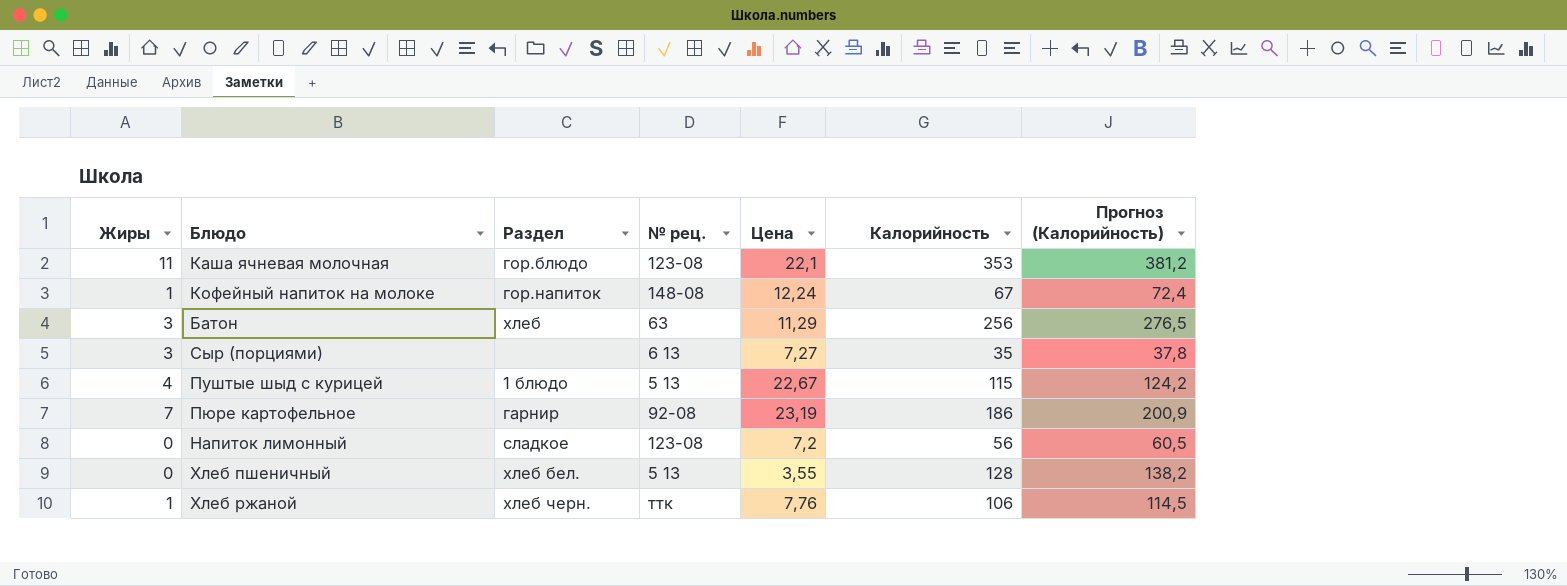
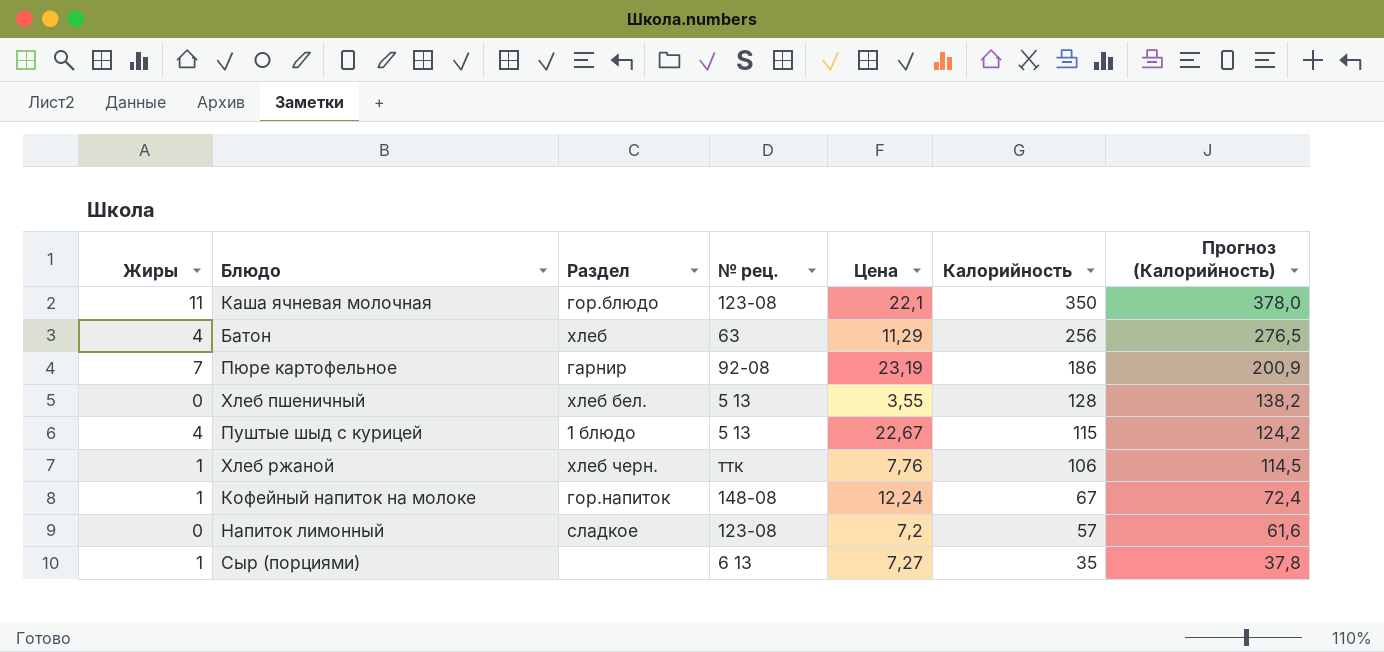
row order: none -> Калорийность descending
Каша ячневая молочная | Калорийность: 353 -> 350
Каша ячневая молочная | Прогноз (Калорийность): 381,2 -> 378,0
Батон | Жиры: 3 -> 4
Напиток лимонный | Калорийность: 56 -> 57
Напиток лимонный | Прогноз (Калорийность): 60,5 -> 61,6
Сыр (порциями) | Жиры: 3 -> 1

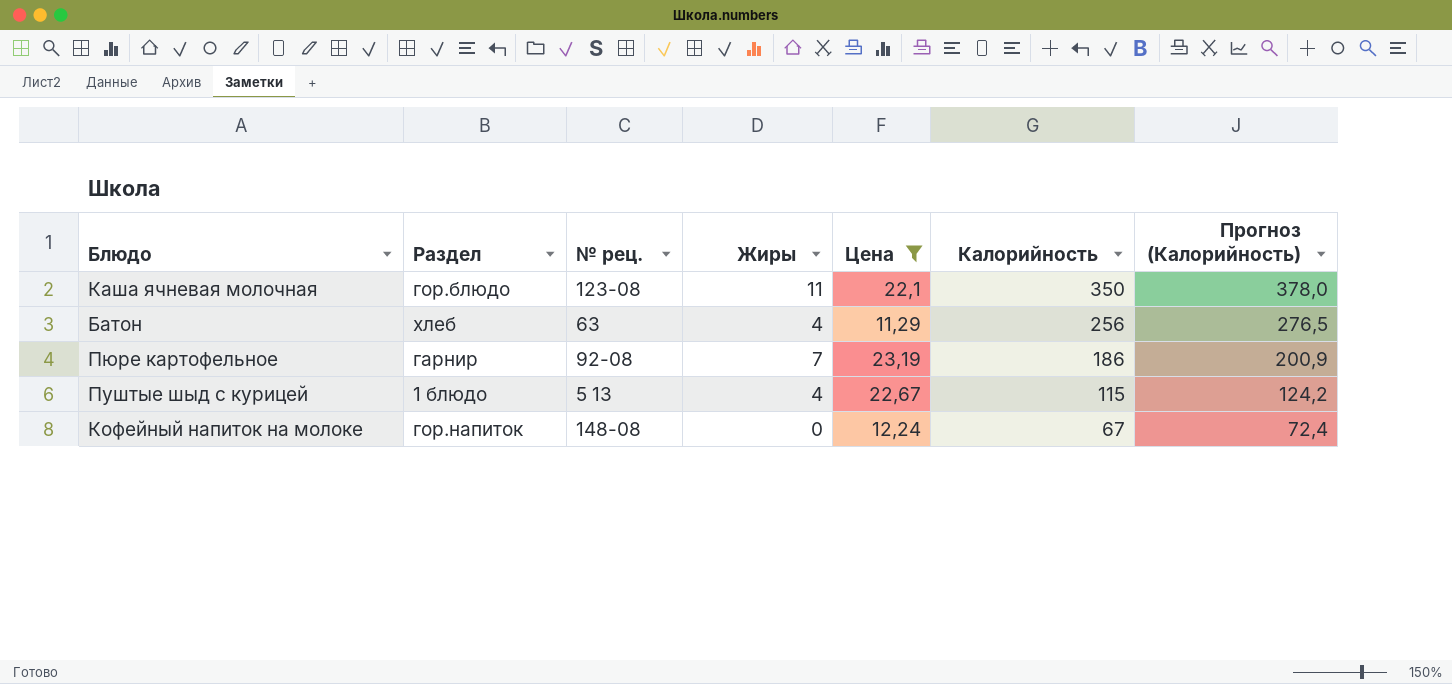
filter: none -> Цена >= 11,29
column Жиры | position: 1 -> 4
Кофейный напиток на молоке | Жиры: 1 -> 0

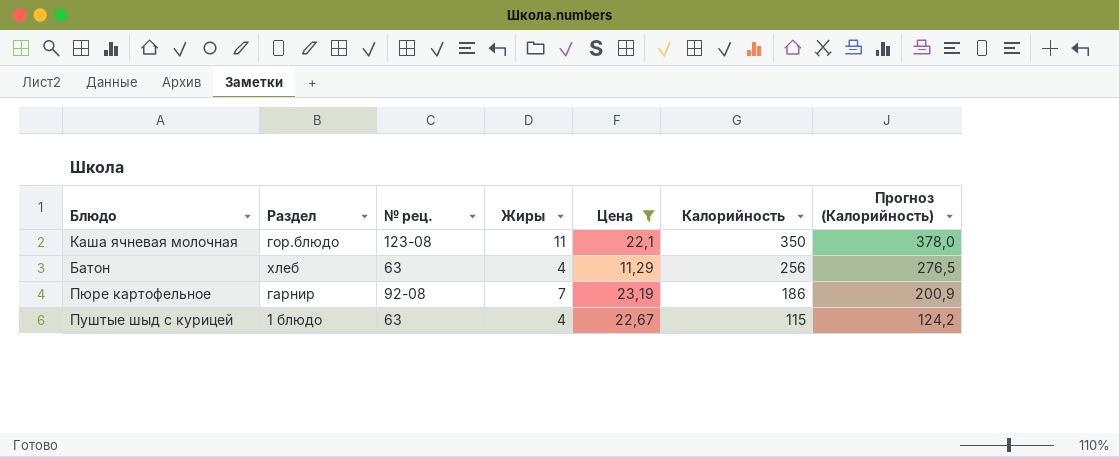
row Кофейный напиток на молоке: гор.напиток | 148-08 | 0 | 12,24 | 67 | 72,4 -> none
Пуштые шыд с курицей | № рец.: 5 13 -> 63

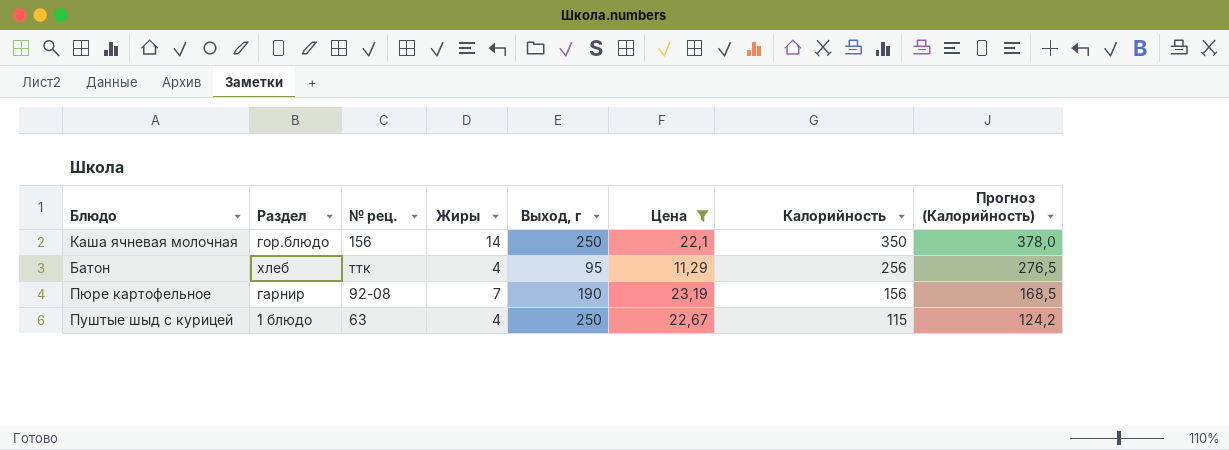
column Выход, г | position: none -> 5
Каша ячневая молочная | № рец.: 123-08 -> 156
Каша ячневая молочная | Жиры: 11 -> 14
Батон | № рец.: 63 -> ттк
Пюре картофельное | Калорийность: 186 -> 156
Пюре картофельное | Прогноз (Калорийность): 200,9 -> 168,5

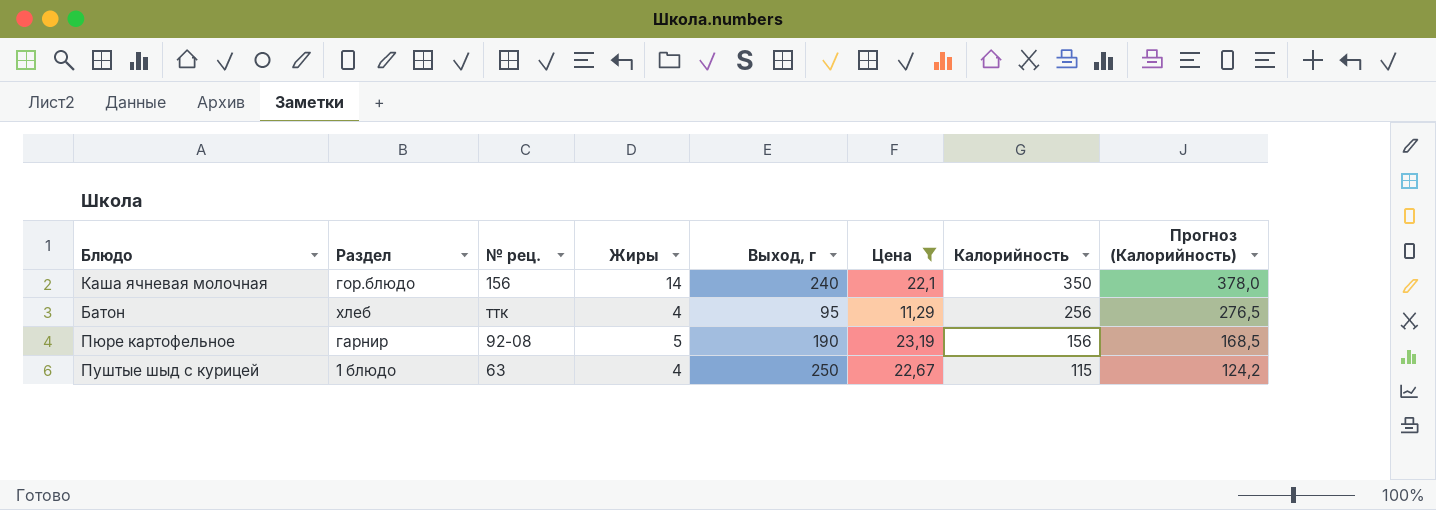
Каша ячневая молочная | Выход, г: 250 -> 240
Пюре картофельное | Жиры: 7 -> 5

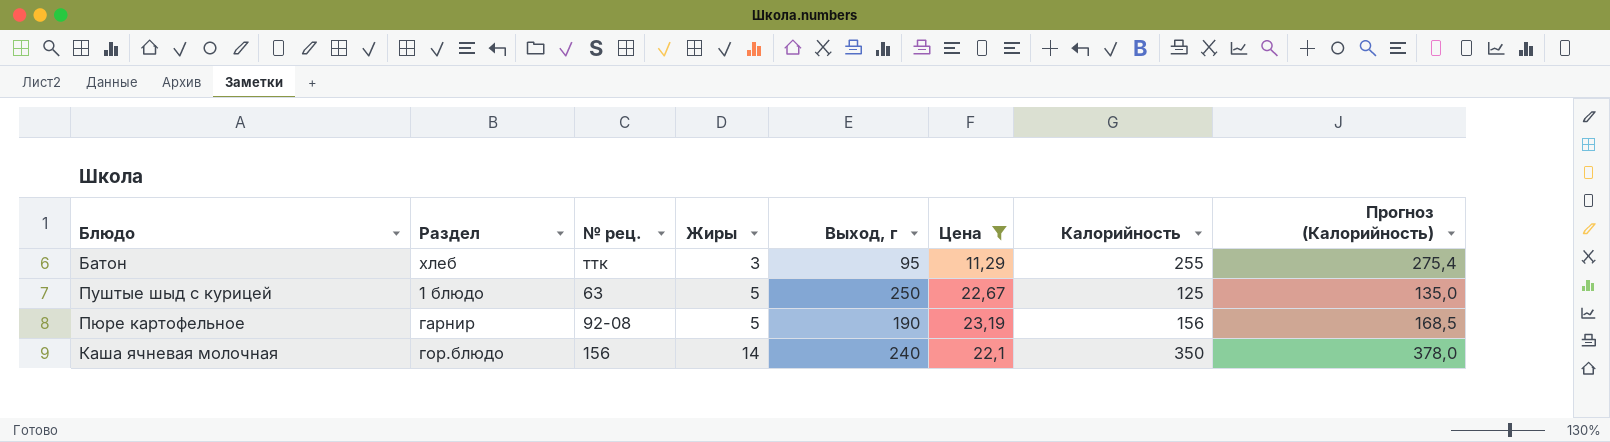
row order: Калорийность descending -> Жиры ascending
Батон | Жиры: 4 -> 3
Батон | Калорийность: 256 -> 255
Батон | Прогноз (Калорийность): 276,5 -> 275,4
Пуштые шыд с курицей | Жиры: 4 -> 5
Пуштые шыд с курицей | Калорийность: 115 -> 125
Пуштые шыд с курицей | Прогноз (Калорийность): 124,2 -> 135,0

